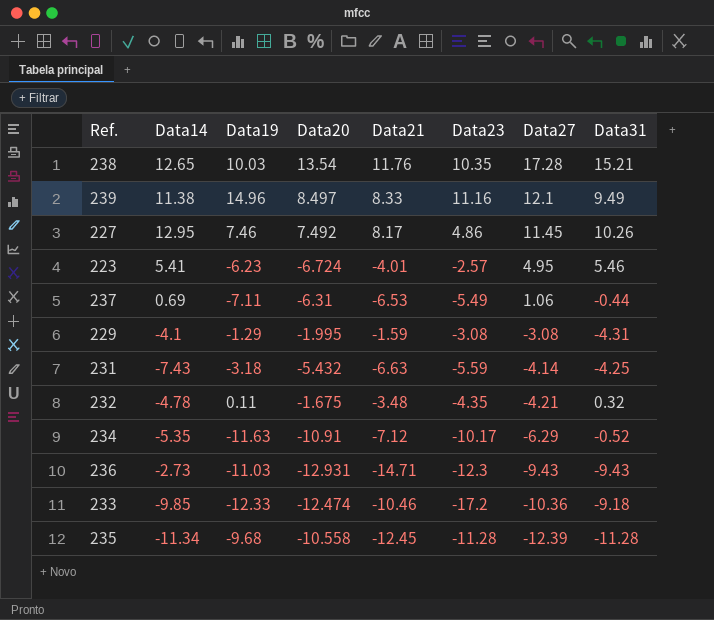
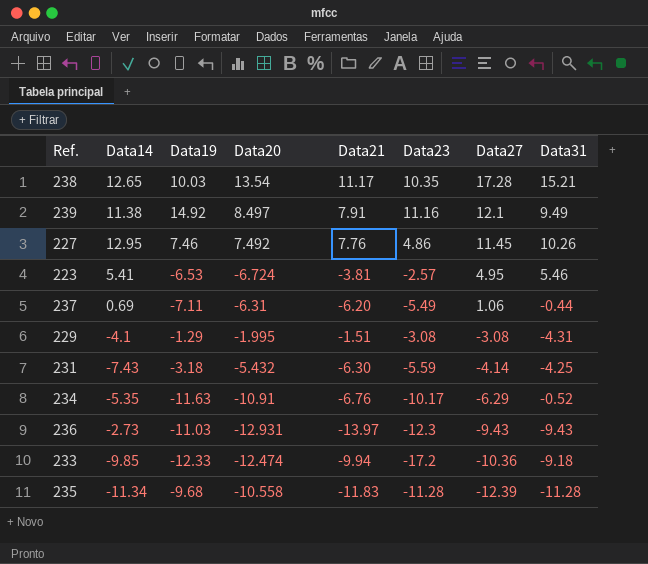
row 232: -4.78 | 0.11 | -1.675 | -3.48 | -4.35 | -4.21 | 0.32 -> none
238 | Data21: 11.76 -> 11.17
239 | Data19: 14.96 -> 14.92
239 | Data21: 8.33 -> 7.91
227 | Data21: 8.17 -> 7.76
223 | Data19: -6.23 -> -6.53
223 | Data21: -4.01 -> -3.81
237 | Data21: -6.53 -> -6.20
229 | Data21: -1.59 -> -1.51
231 | Data21: -6.63 -> -6.30
234 | Data21: -7.12 -> -6.76
236 | Data21: -14.71 -> -13.97
233 | Data21: -10.46 -> -9.94
235 | Data21: -12.45 -> -11.83

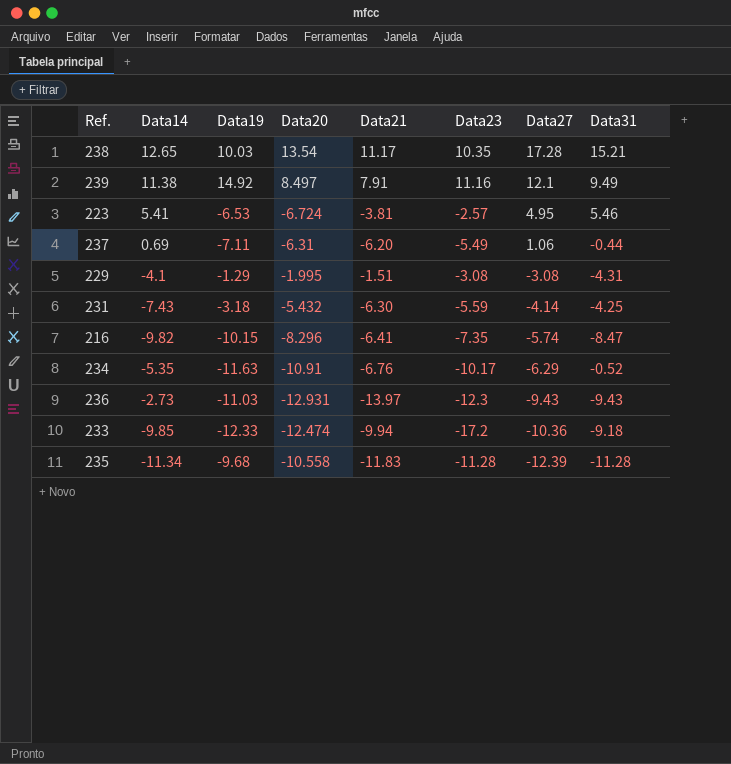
row 227: 12.95 | 7.46 | 7.492 | 7.76 | 4.86 | 11.45 | 10.26 -> none
row 216: none -> -9.82 | -10.15 | -8.296 | -6.41 | -7.35 | -5.74 | -8.47

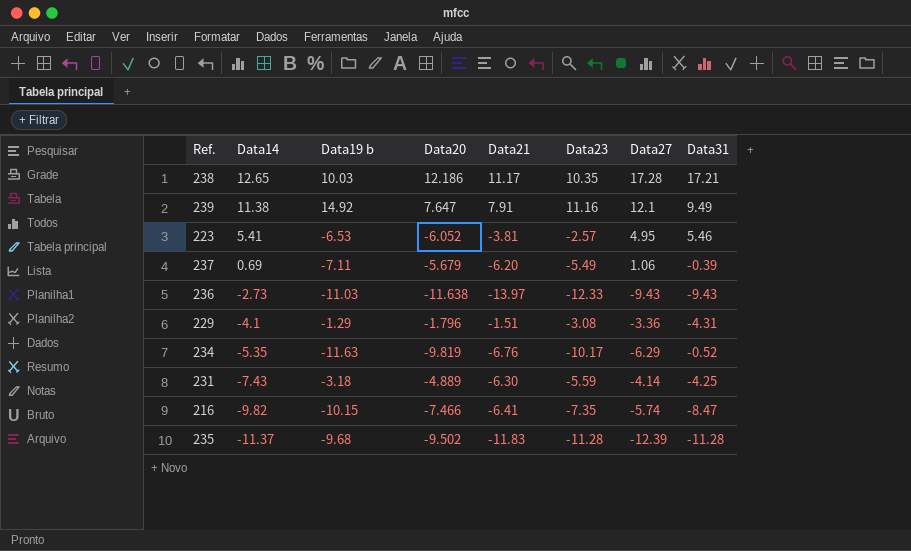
row order: Data27 descending -> Data14 descending
column name: Data19 -> Data19 b
row 233: -9.85 | -12.33 | -12.474 | -9.94 | -17.2 | -10.36 | -9.18 -> none
238 | Data20: 13.54 -> 12.186
238 | Data31: 15.21 -> 17.21
239 | Data20: 8.497 -> 7.647
223 | Data20: -6.724 -> -6.052
237 | Data20: -6.31 -> -5.679
237 | Data31: -0.44 -> -0.39
236 | Data20: -12.931 -> -11.638
236 | Data23: -12.3 -> -12.33
229 | Data20: -1.995 -> -1.796
229 | Data27: -3.08 -> -3.36
234 | Data20: -10.91 -> -9.819
231 | Data20: -5.432 -> -4.889
216 | Data20: -8.296 -> -7.466
235 | Data14: -11.34 -> -11.37
235 | Data20: -10.558 -> -9.502

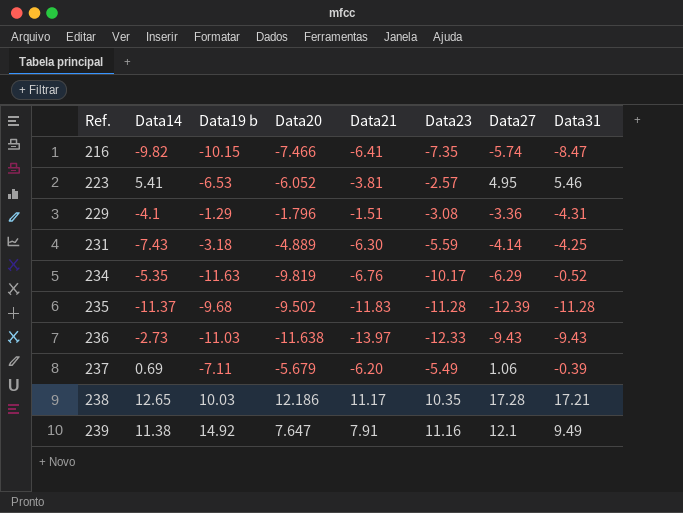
row order: Data14 descending -> Ref. ascending

